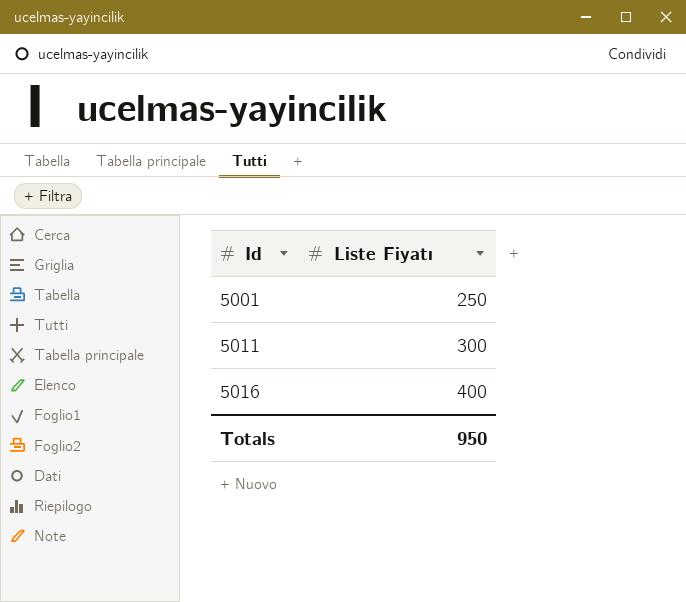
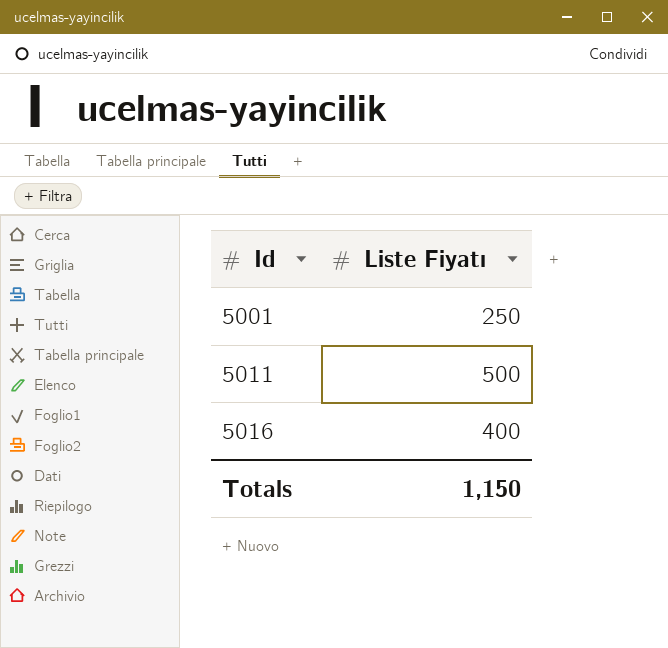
5011 | Liste Fiyatı: 300 -> 500
Totals | Liste Fiyatı: 950 -> 1,150

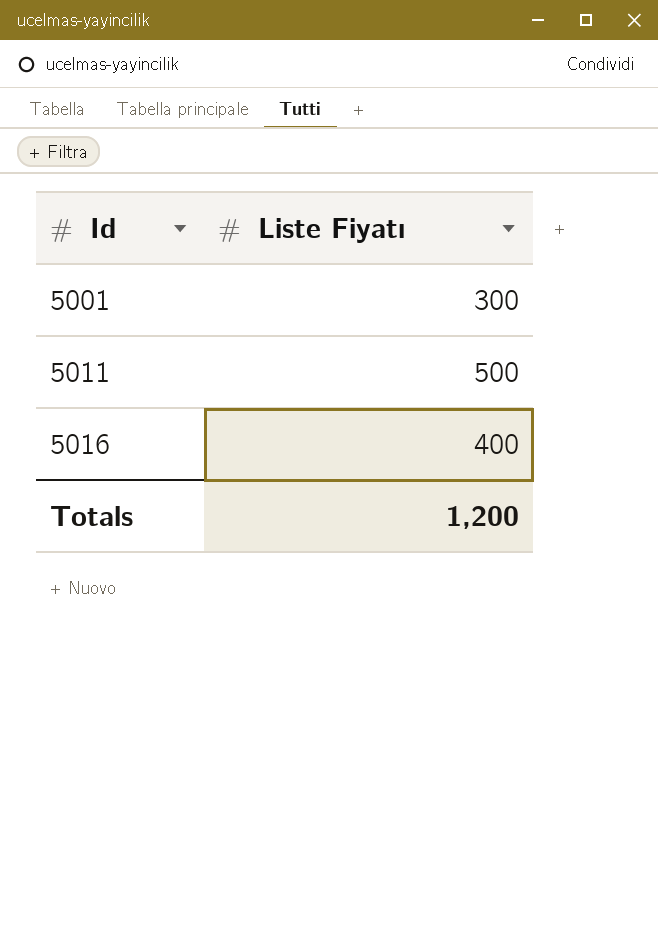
5001 | Liste Fiyatı: 250 -> 300
Totals | Liste Fiyatı: 1,150 -> 1,200

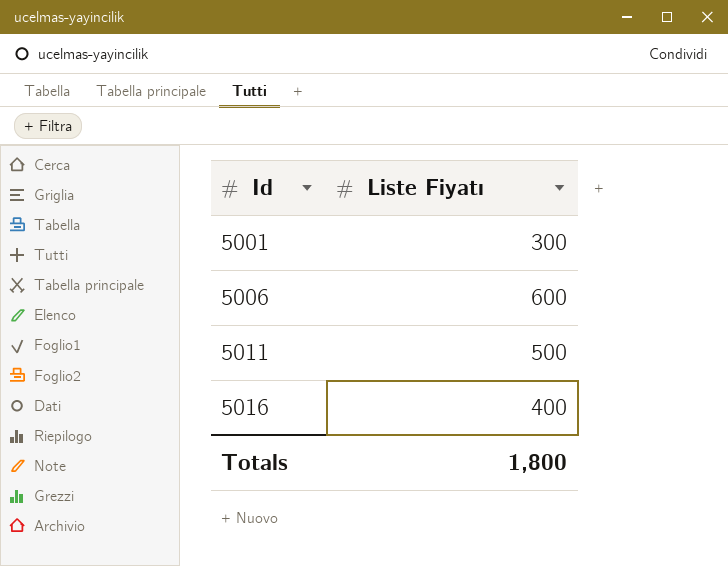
row 5006: none -> 600
Totals | Liste Fiyatı: 1,200 -> 1,800

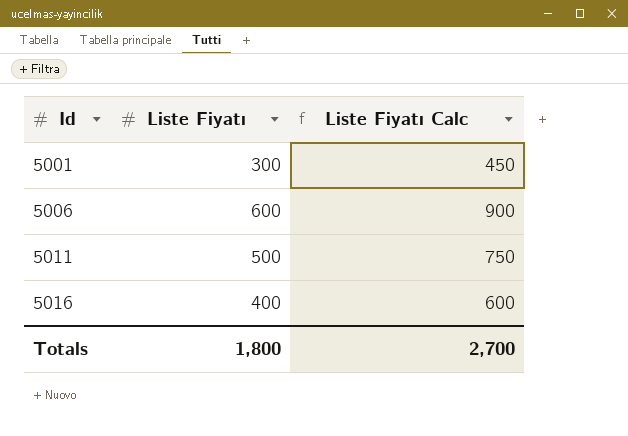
column Liste Fiyatı Calc | formula: none -> [Liste Fiyatı] * 1.5

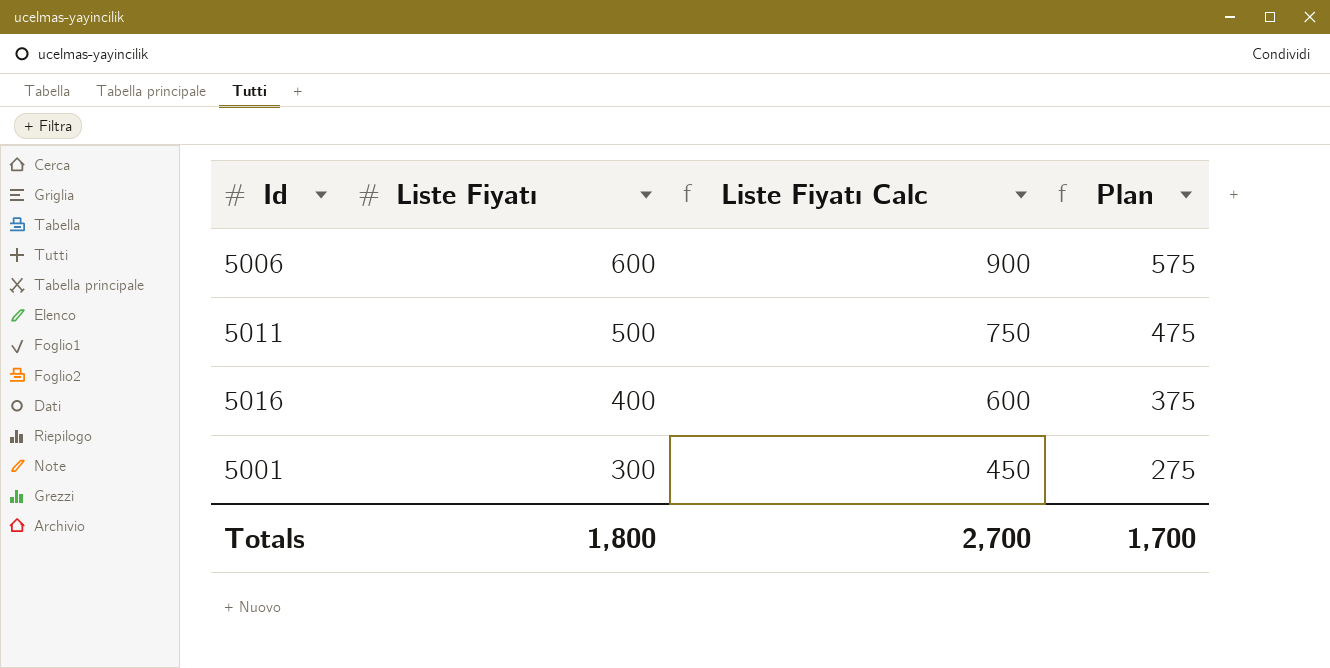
row order: Id ascending -> Liste Fiyatı descending
column Plan | formula: none -> [Liste Fiyatı] - 25

